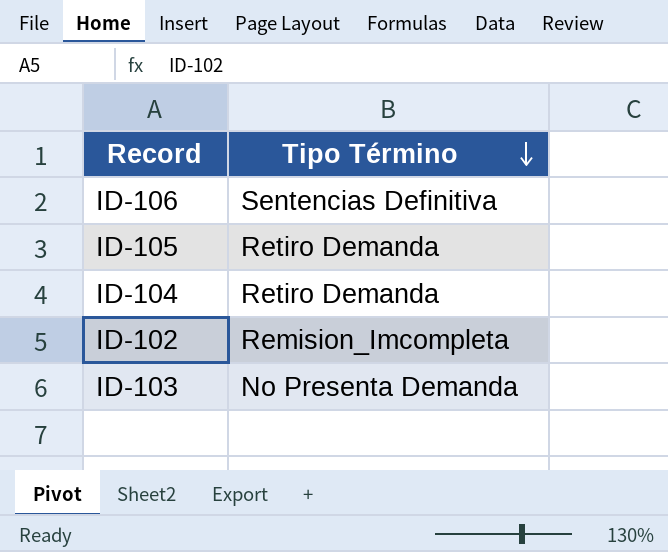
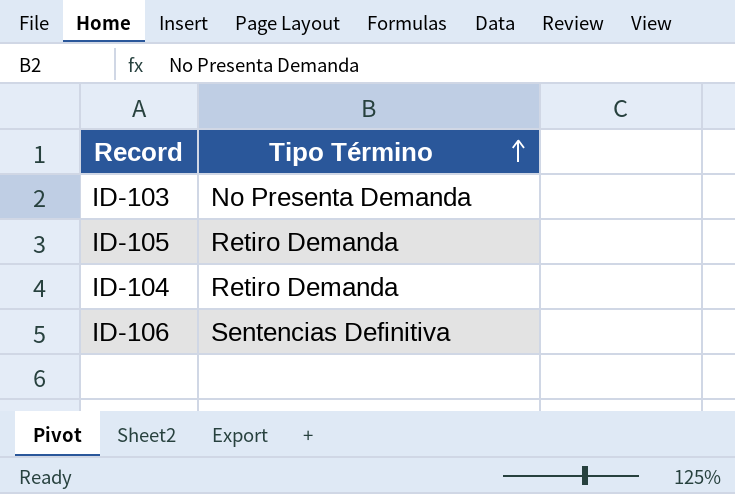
row order: Tipo Término descending -> Tipo Término ascending
row ID-102: Remision_Imcompleta -> none

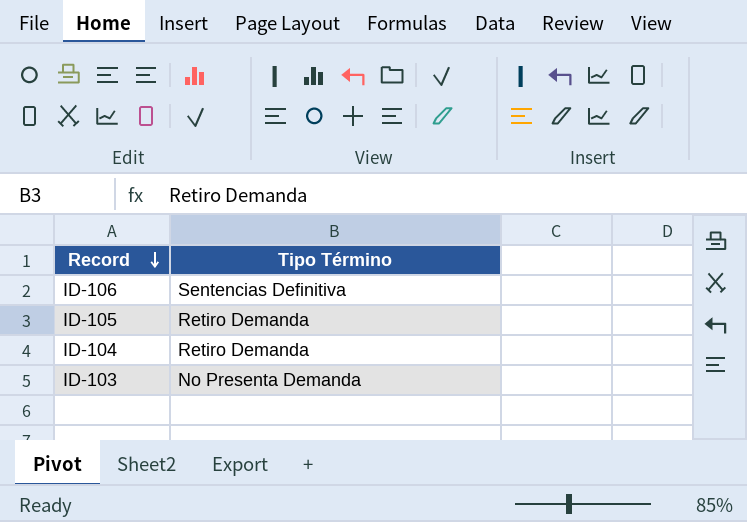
row order: Tipo Término ascending -> Record descending

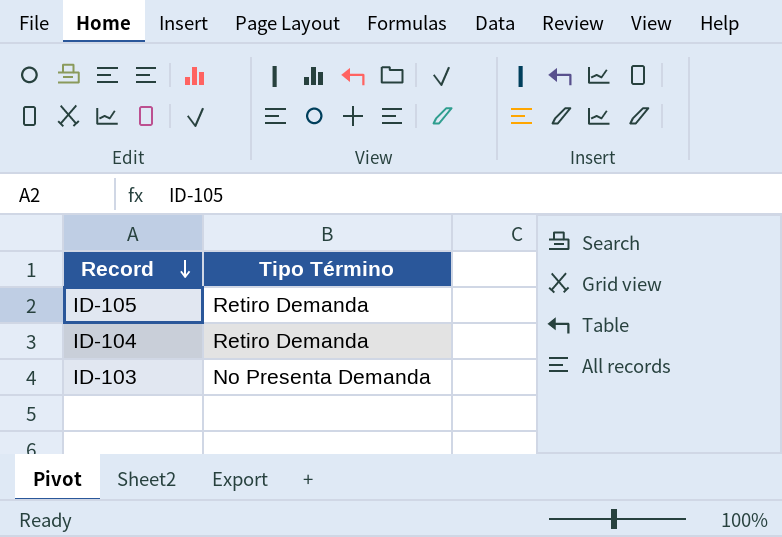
row ID-106: Sentencias Definitiva -> none

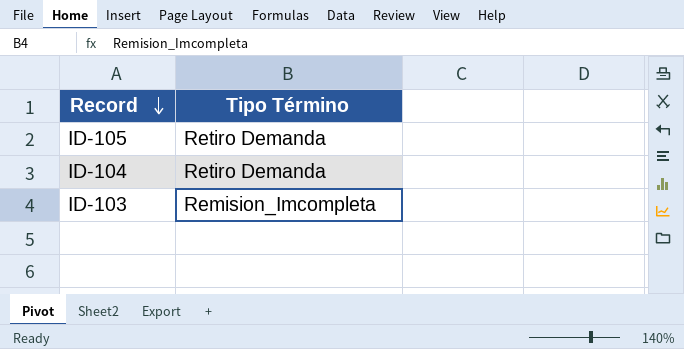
ID-103 | Tipo Término: No Presenta Demanda -> Remision_Imcompleta

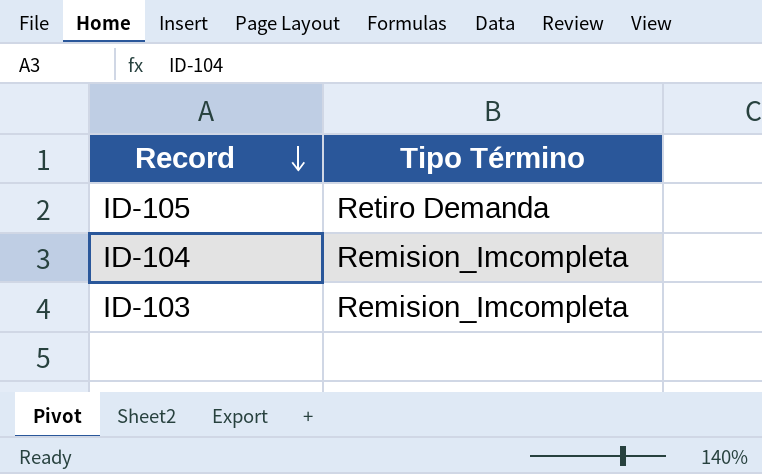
ID-104 | Tipo Término: Retiro Demanda -> Remision_Imcompleta

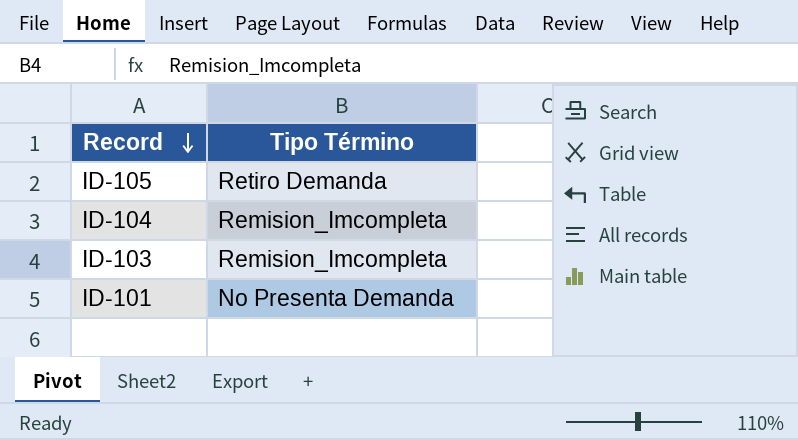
row ID-101: none -> No Presenta Demanda

